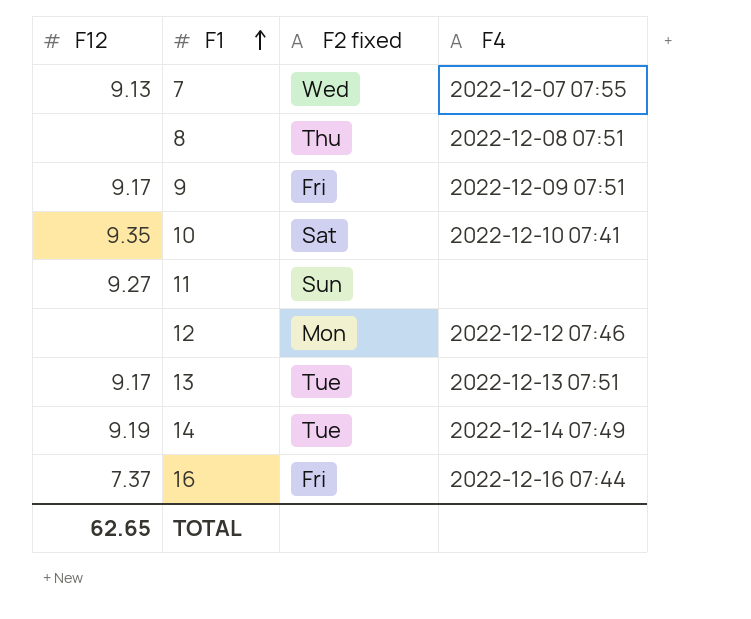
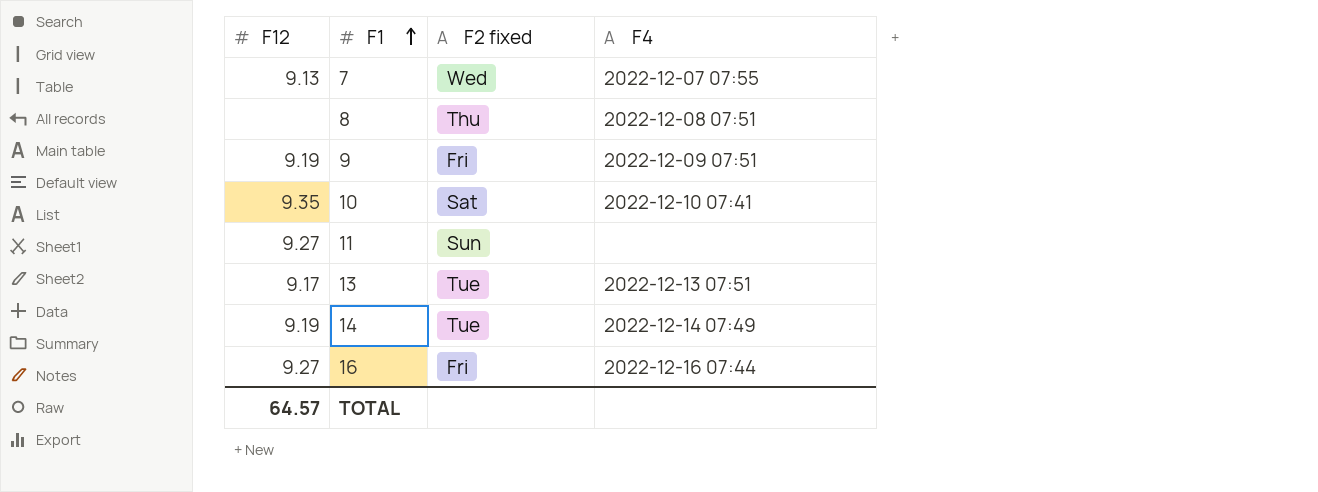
row 12: none | Mon | 2022-12-12 07:46 -> none
9 | F12: 9.17 -> 9.19
16 | F12: 7.37 -> 9.27
TOTAL | F12: 62.65 -> 64.57

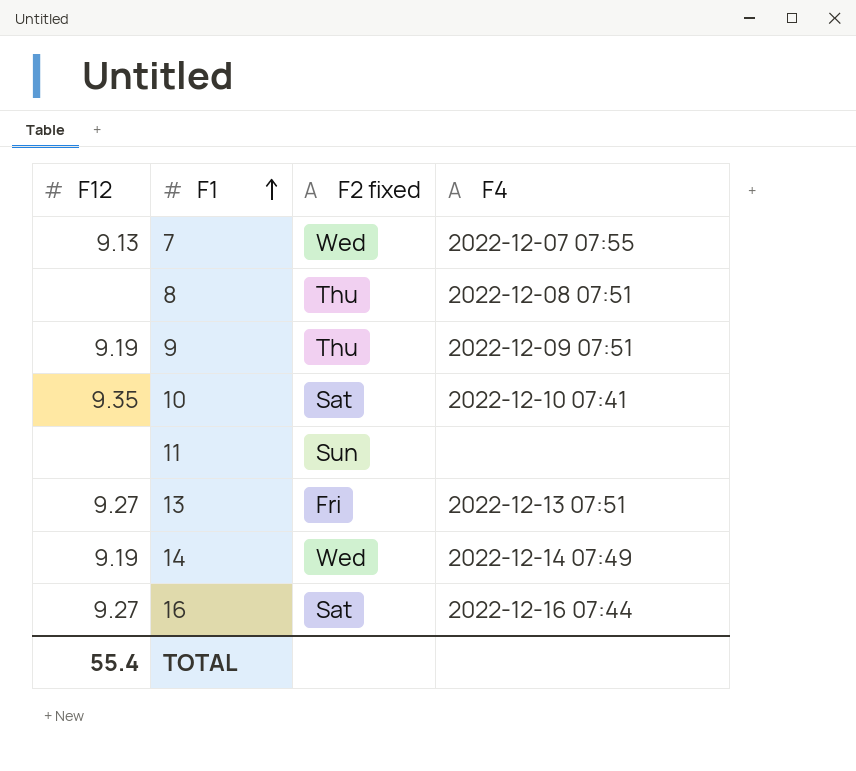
9 | F2 fixed: Fri -> Thu
11 | F12: 9.27 -> none
13 | F12: 9.17 -> 9.27
13 | F2 fixed: Tue -> Fri
14 | F2 fixed: Tue -> Wed
16 | F2 fixed: Fri -> Sat
TOTAL | F12: 64.57 -> 55.4

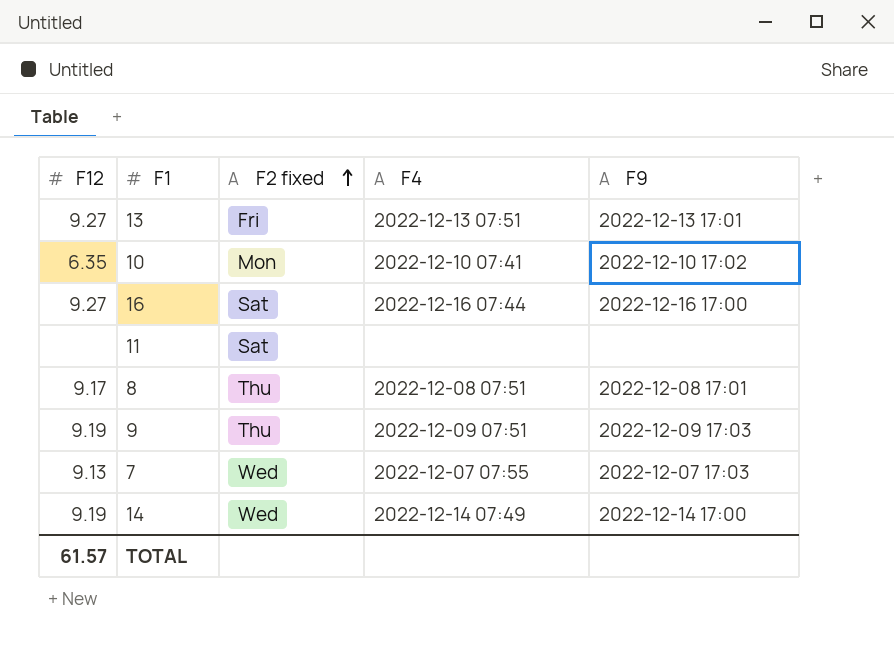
row order: F1 ascending -> F2 fixed ascending
column F9 | position: none -> 5
10 | F12: 9.35 -> 6.35
10 | F2 fixed: Sat -> Mon
11 | F2 fixed: Sun -> Sat
8 | F12: none -> 9.17
TOTAL | F12: 55.4 -> 61.57

